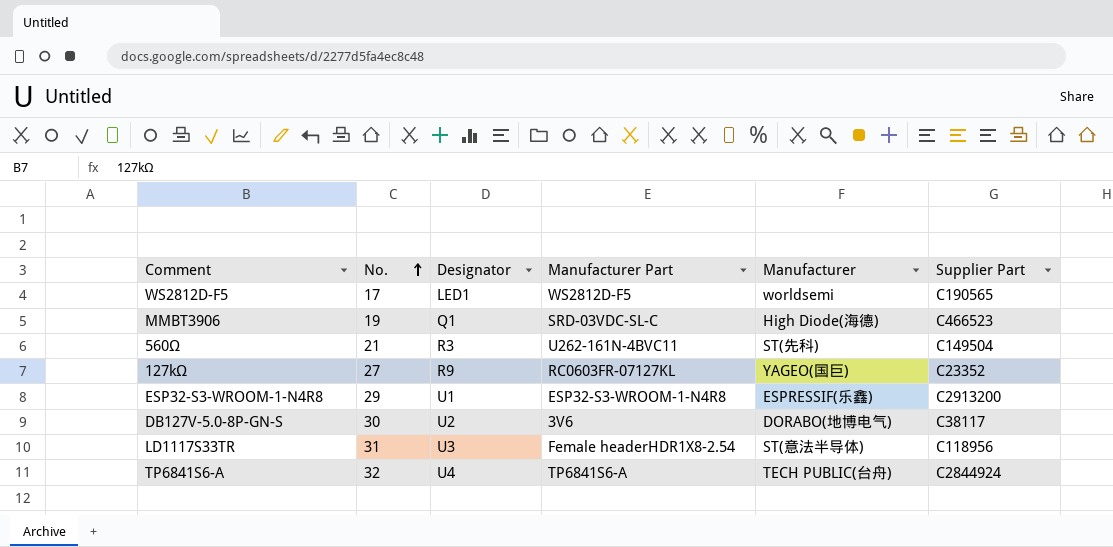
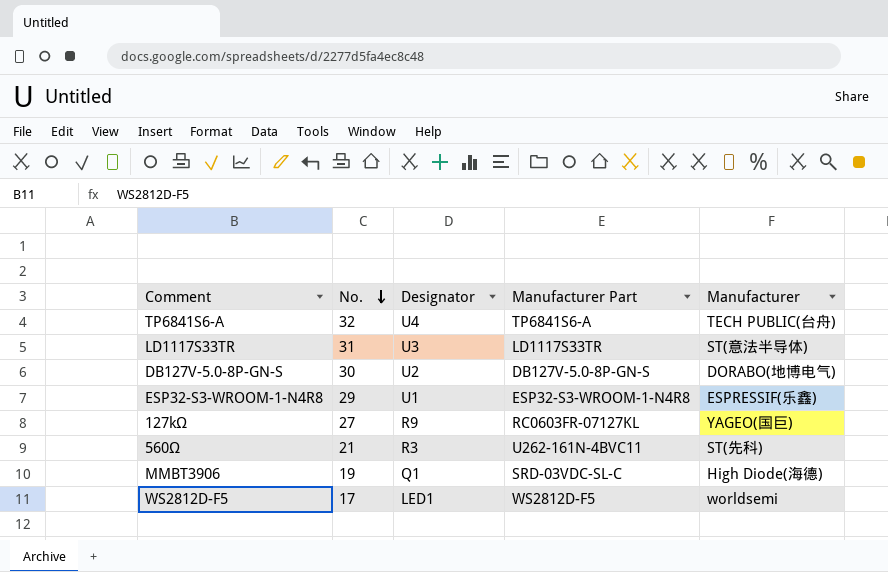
row order: No. ascending -> No. descending
column Supplier Part | position: 6 -> none
LD1117S33TR | Manufacturer Part: Female headerHDR1X8-2.54 -> LD1117S33TR
DB127V-5.0-8P-GN-S | Manufacturer Part: 3V6 -> DB127V-5.0-8P-GN-S

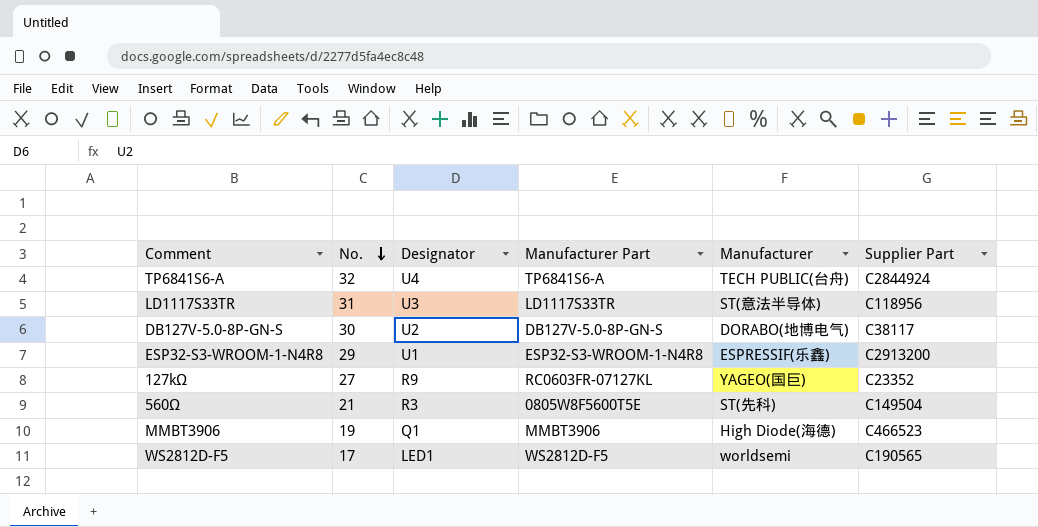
column Supplier Part | position: none -> 6
560Ω | Manufacturer Part: U262-161N-4BVC11 -> 0805W8F5600T5E
MMBT3906 | Manufacturer Part: SRD-03VDC-SL-C -> MMBT3906

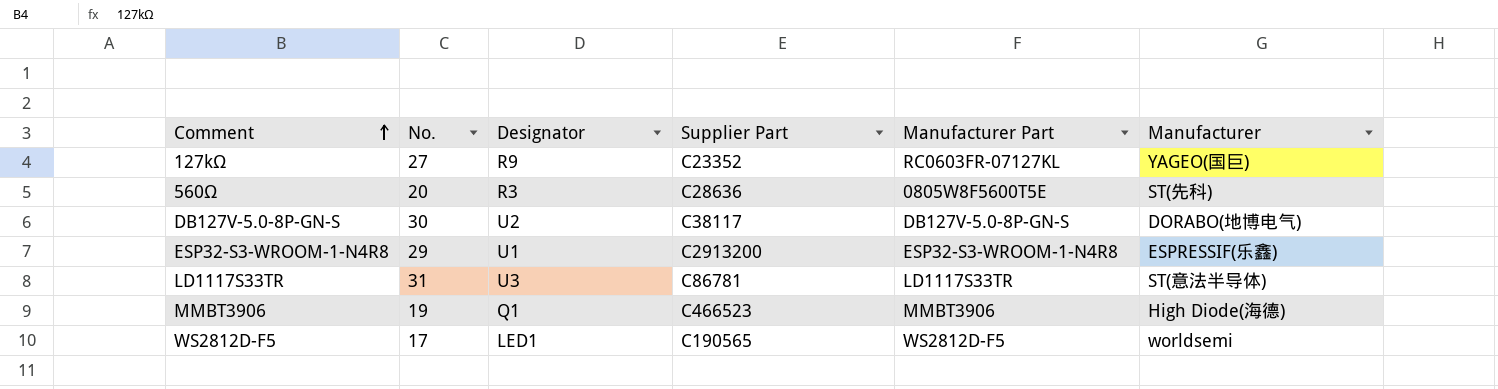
row order: No. descending -> Comment ascending
column Supplier Part | position: 6 -> 4
row TP6841S6-A: 32 | U4 | TP6841S6-A | TECH PUBLIC(台舟) | C2844924 -> none
560Ω | No.: 21 -> 20
560Ω | Supplier Part: C149504 -> C28636
LD1117S33TR | Supplier Part: C118956 -> C86781

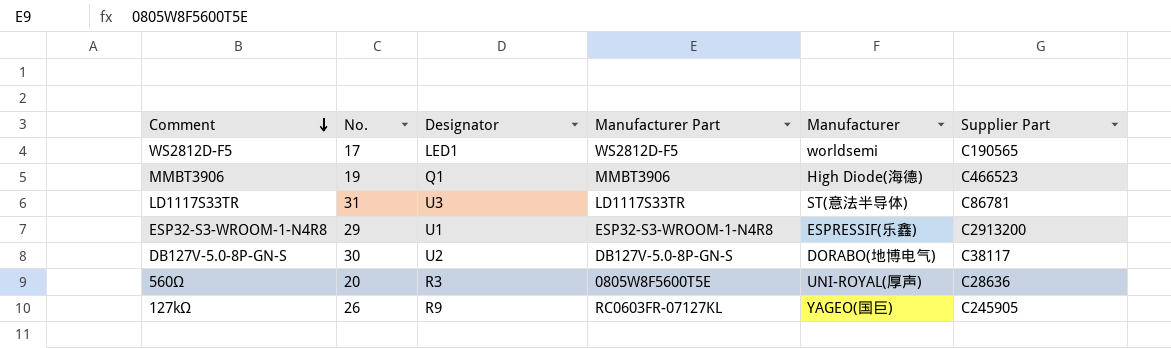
row order: Comment ascending -> Comment descending
column Supplier Part | position: 4 -> 6
560Ω | Manufacturer: ST(先科) -> UNI-ROYAL(厚声)
127kΩ | No.: 27 -> 26
127kΩ | Supplier Part: C23352 -> C245905

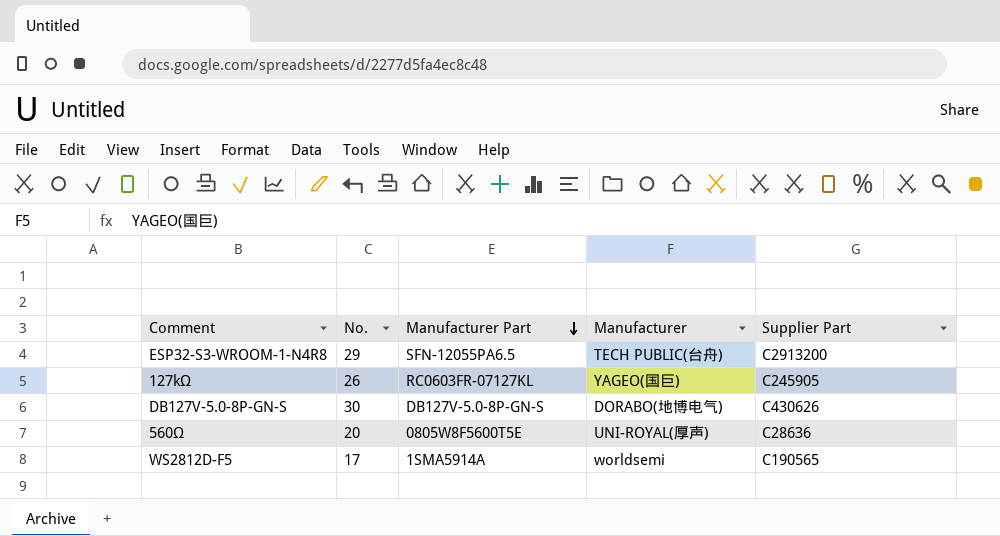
row order: Comment descending -> Manufacturer Part descending
column Designator | position: 3 -> none
row MMBT3906: 19 | Q1 | MMBT3906 | High Diode(海德) | C466523 -> none
row LD1117S33TR: 31 | U3 | LD1117S33TR | ST(意法半导体) | C86781 -> none
ESP32-S3-WROOM-1-N4R8 | Manufacturer Part: ESP32-S3-WROOM-1-N4R8 -> SFN-12055PA6.5
ESP32-S3-WROOM-1-N4R8 | Manufacturer: ESPRESSIF(乐鑫) -> TECH PUBLIC(台舟)
DB127V-5.0-8P-GN-S | Supplier Part: C38117 -> C430626
WS2812D-F5 | Manufacturer Part: WS2812D-F5 -> 1SMA5914A

